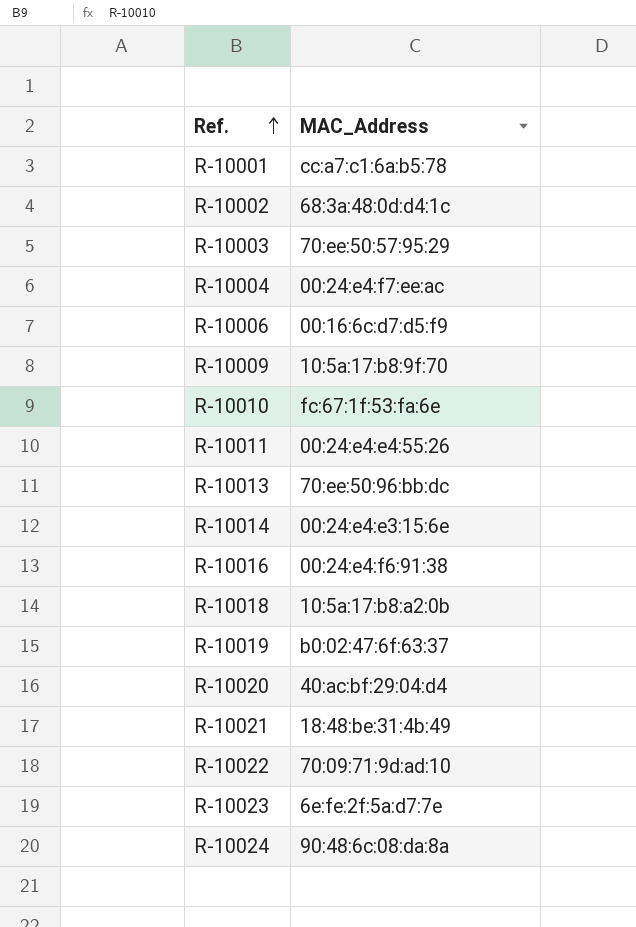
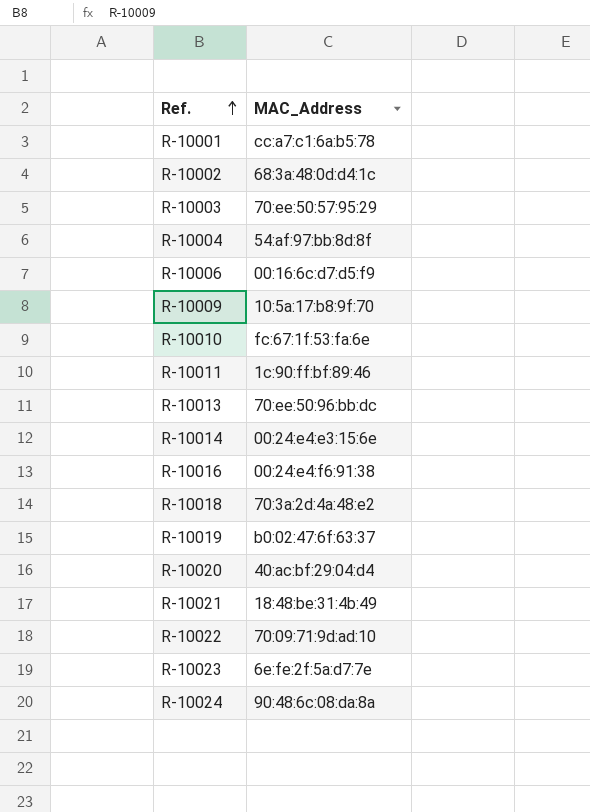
R-10004 | MAC_Address: 00:24:e4:f7:ee:ac -> 54:af:97:bb:8d:8f
R-10011 | MAC_Address: 00:24:e4:e4:55:26 -> 1c:90:ff:bf:89:46
R-10018 | MAC_Address: 10:5a:17:b8:a2:0b -> 70:3a:2d:4a:48:e2

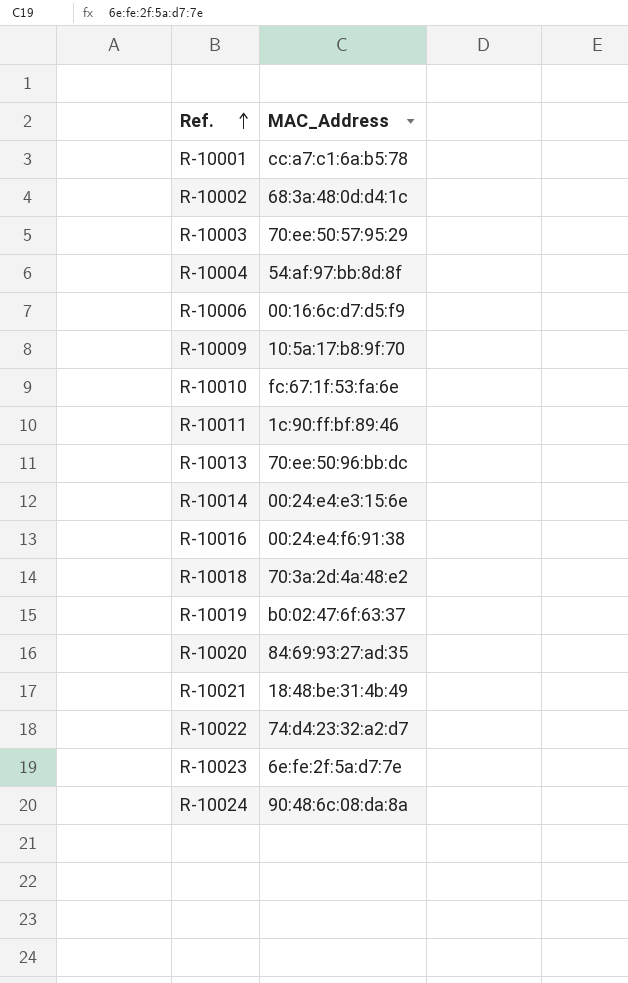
R-10020 | MAC_Address: 40:ac:bf:29:04:d4 -> 84:69:93:27:ad:35
R-10022 | MAC_Address: 70:09:71:9d:ad:10 -> 74:d4:23:32:a2:d7

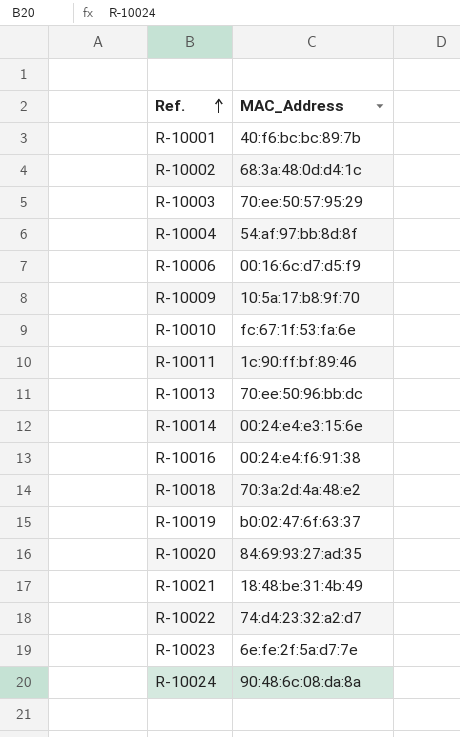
R-10001 | MAC_Address: cc:a7:c1:6a:b5:78 -> 40:f6:bc:bc:89:7b

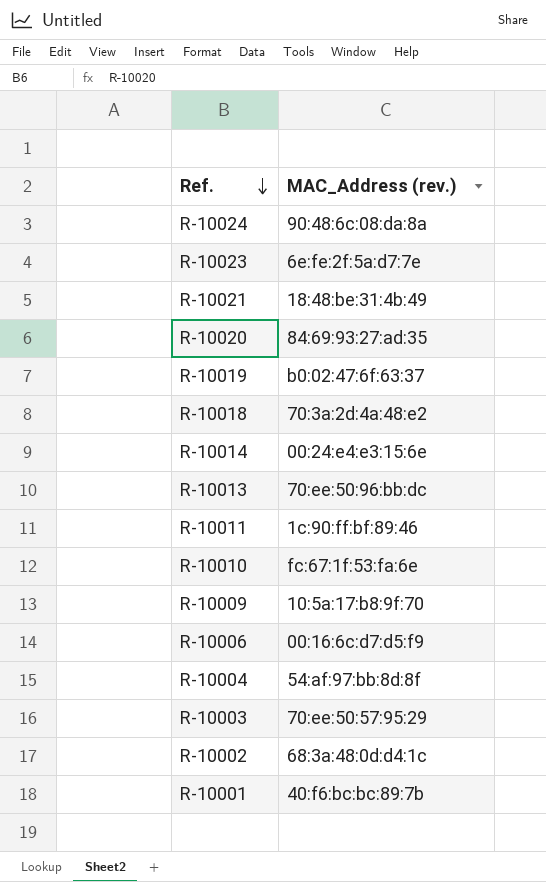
row order: Ref. ascending -> Ref. descending
column name: MAC_Address -> MAC_Address (rev.)
row R-10016: 00:24:e4:f6:91:38 -> none
row R-10022: 74:d4:23:32:a2:d7 -> none

